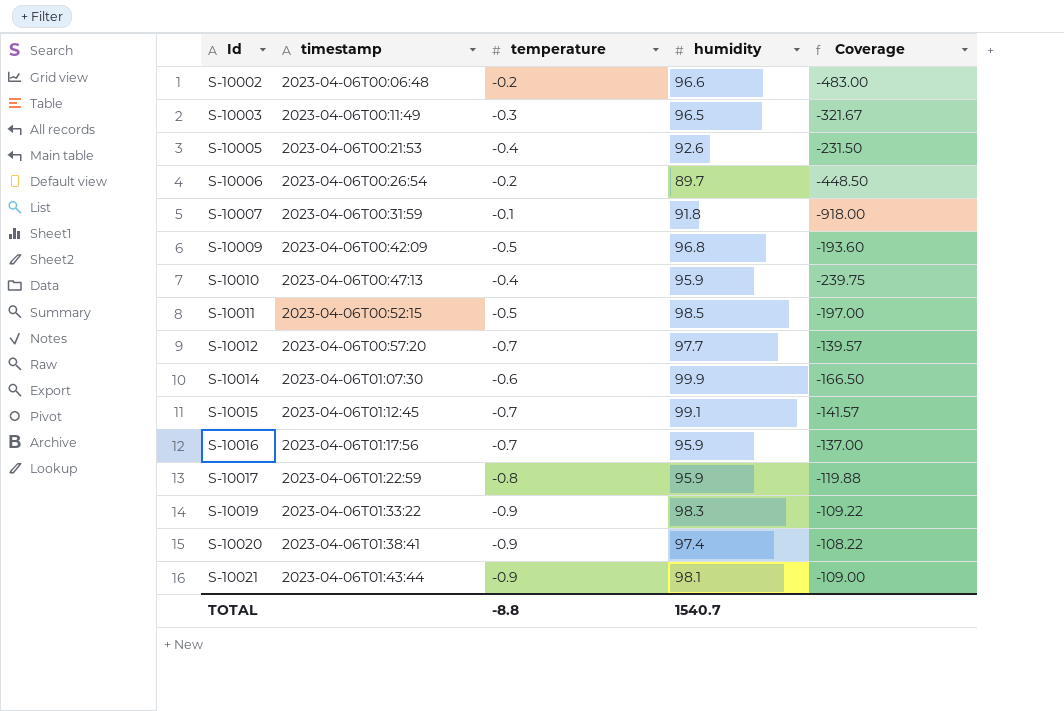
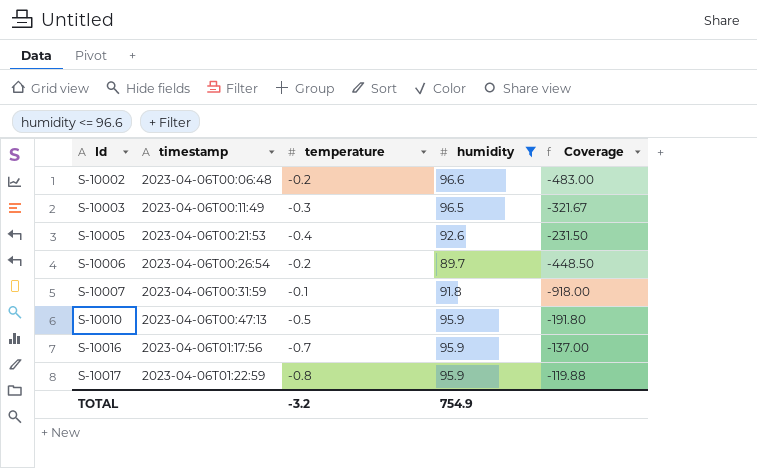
filter: none -> humidity <= 96.6
S-10010 | temperature: -0.4 -> -0.5
S-10010 | Coverage: -239.75 -> -191.80
TOTAL | temperature: -8.8 -> -3.2
TOTAL | humidity: 1540.7 -> 754.9

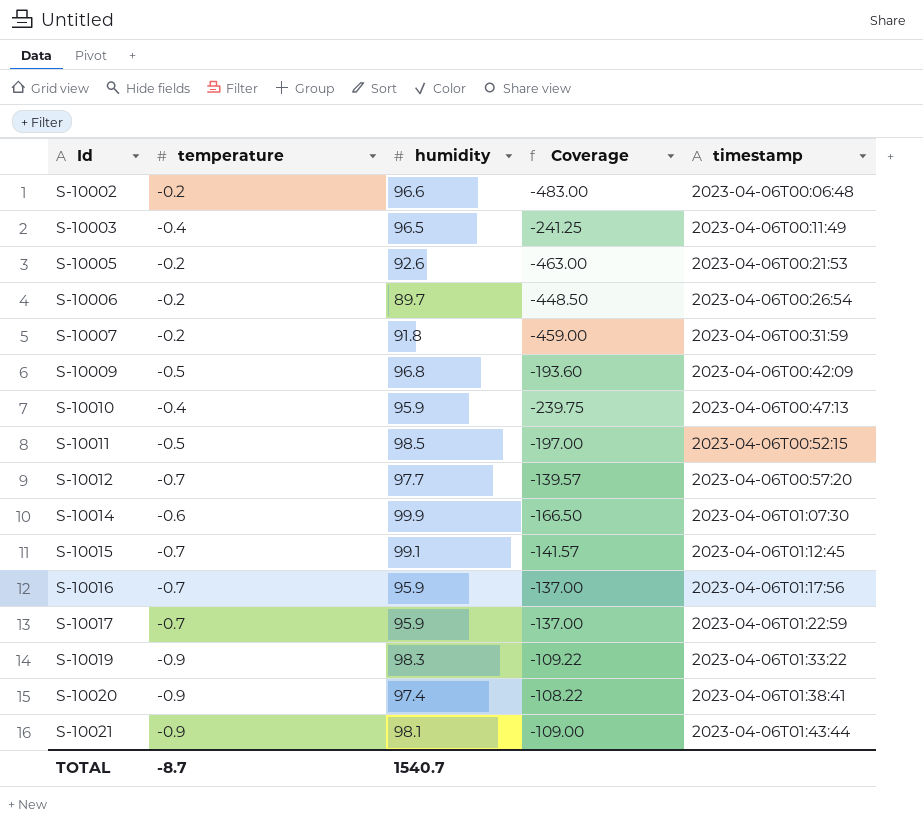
filter: humidity <= 96.6 -> none
column timestamp | position: 2 -> 5
S-10003 | temperature: -0.3 -> -0.4
S-10003 | Coverage: -321.67 -> -241.25
S-10005 | temperature: -0.4 -> -0.2
S-10005 | Coverage: -231.50 -> -463.00
S-10007 | temperature: -0.1 -> -0.2
S-10007 | Coverage: -918.00 -> -459.00
S-10010 | temperature: -0.5 -> -0.4
S-10010 | Coverage: -191.80 -> -239.75
S-10017 | temperature: -0.8 -> -0.7
S-10017 | Coverage: -119.88 -> -137.00
TOTAL | temperature: -3.2 -> -8.7
TOTAL | humidity: 754.9 -> 1540.7

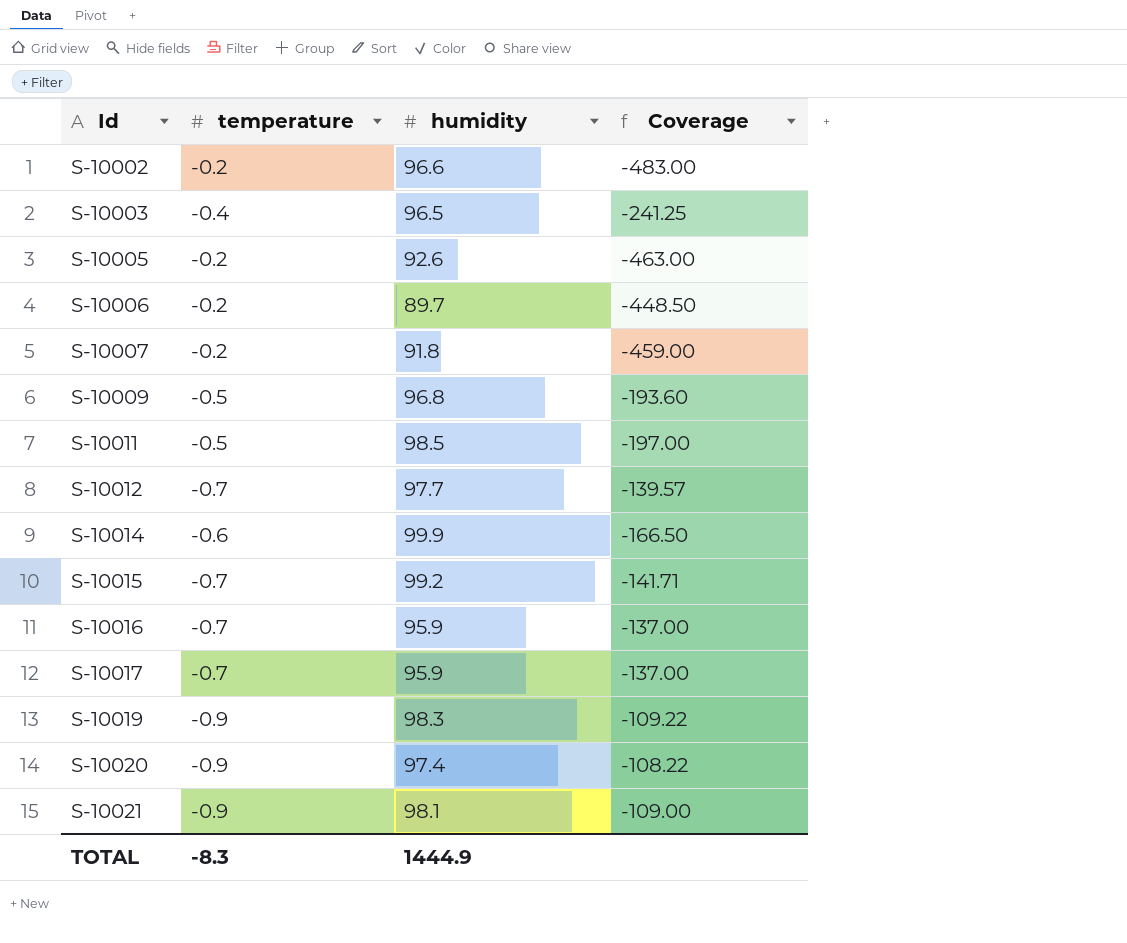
column timestamp | position: 5 -> none
row S-10010: -0.4 | 95.9 | -239.75 | 2023-04-06T00:47:13 -> none
S-10015 | humidity: 99.1 -> 99.2
S-10015 | Coverage: -141.57 -> -141.71
TOTAL | temperature: -8.7 -> -8.3
TOTAL | humidity: 1540.7 -> 1444.9

